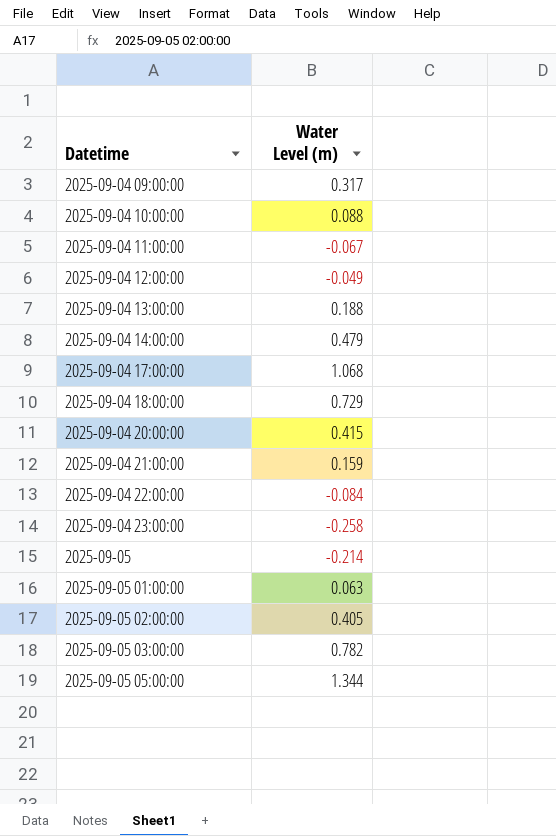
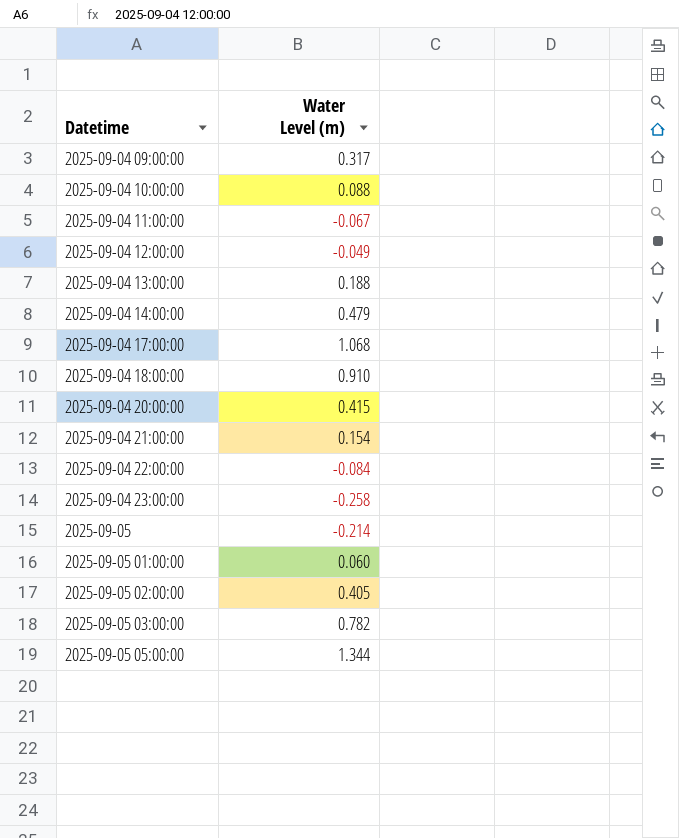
2025-09-04 18:00:00 | Water Level (m): 0.729 -> 0.910
2025-09-04 21:00:00 | Water Level (m): 0.159 -> 0.154
2025-09-05 01:00:00 | Water Level (m): 0.063 -> 0.060

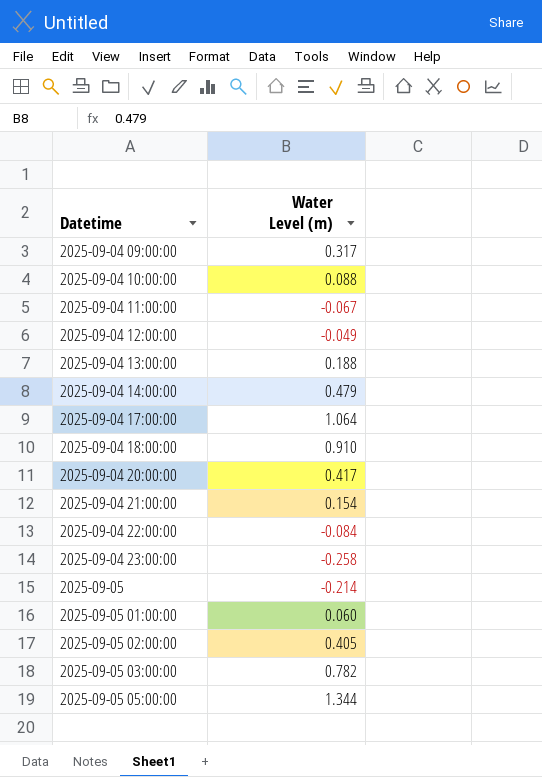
2025-09-04 17:00:00 | Water Level (m): 1.068 -> 1.064
2025-09-04 20:00:00 | Water Level (m): 0.415 -> 0.417

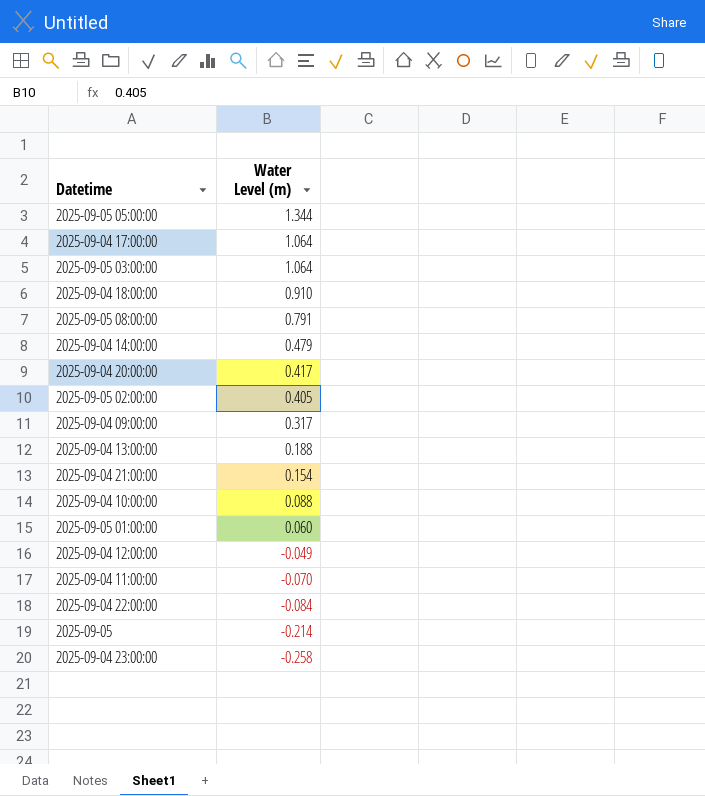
row order: Datetime ascending -> Water Level (m) descending
2025-09-05 03:00:00 | Water Level (m): 0.782 -> 1.064
row 2025-09-05 08:00:00: none -> 0.791
2025-09-04 11:00:00 | Water Level (m): -0.067 -> -0.070

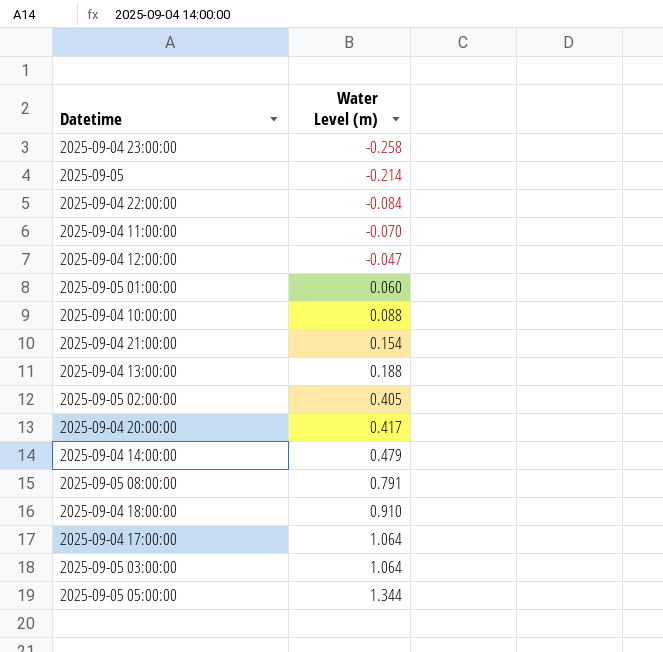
row order: Water Level (m) descending -> Water Level (m) ascending
row 2025-09-04 09:00:00: 0.317 -> none
2025-09-04 12:00:00 | Water Level (m): -0.049 -> -0.047

